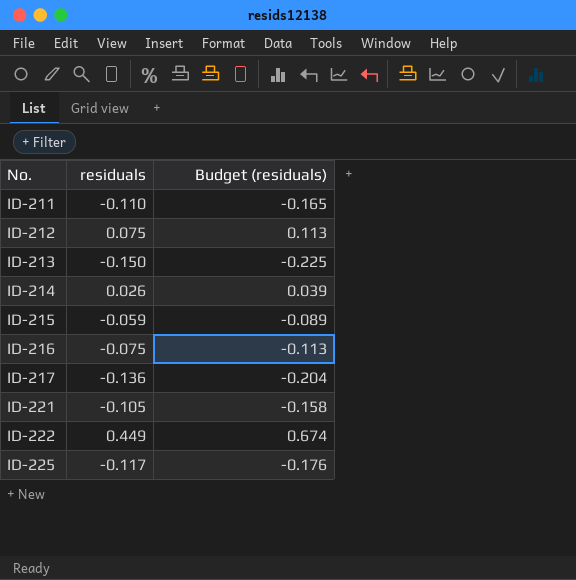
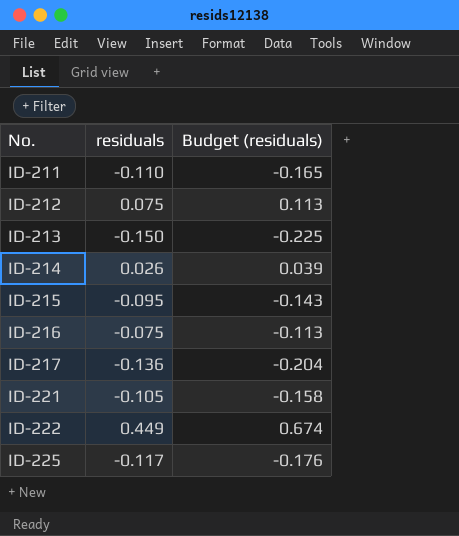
ID-215 | residuals: -0.059 -> -0.095
ID-215 | Budget (residuals): -0.089 -> -0.143

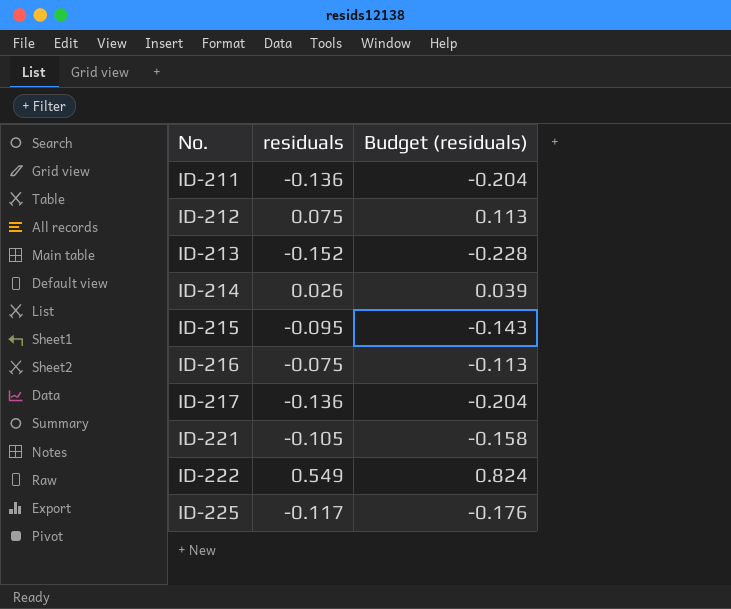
ID-211 | residuals: -0.110 -> -0.136
ID-211 | Budget (residuals): -0.165 -> -0.204
ID-213 | residuals: -0.150 -> -0.152
ID-213 | Budget (residuals): -0.225 -> -0.228
ID-222 | residuals: 0.449 -> 0.549
ID-222 | Budget (residuals): 0.674 -> 0.824

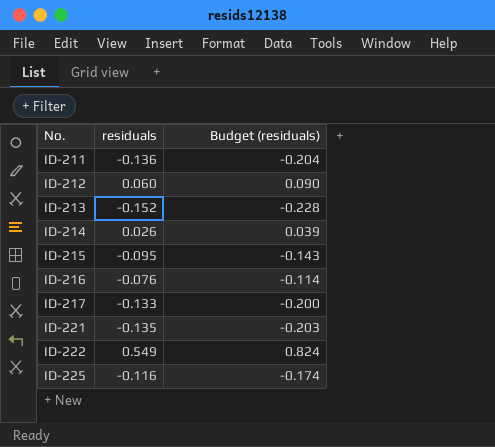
ID-212 | residuals: 0.075 -> 0.060
ID-212 | Budget (residuals): 0.113 -> 0.090
ID-216 | residuals: -0.075 -> -0.076
ID-216 | Budget (residuals): -0.113 -> -0.114
ID-217 | residuals: -0.136 -> -0.133
ID-217 | Budget (residuals): -0.204 -> -0.200
ID-221 | residuals: -0.105 -> -0.135
ID-221 | Budget (residuals): -0.158 -> -0.203
ID-225 | residuals: -0.117 -> -0.116
ID-225 | Budget (residuals): -0.176 -> -0.174

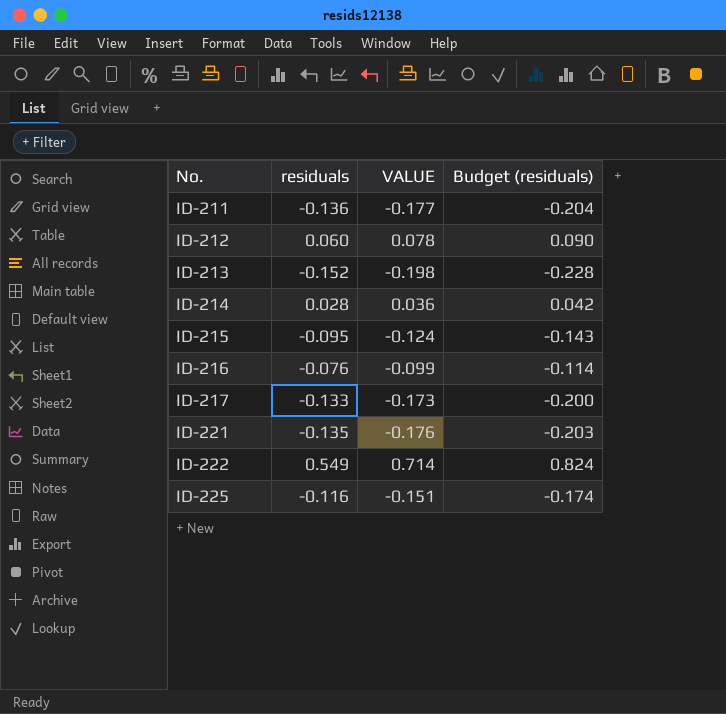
column VALUE | formula: none -> [residuals] * 1.3
ID-214 | residuals: 0.026 -> 0.028
ID-214 | Budget (residuals): 0.039 -> 0.042

